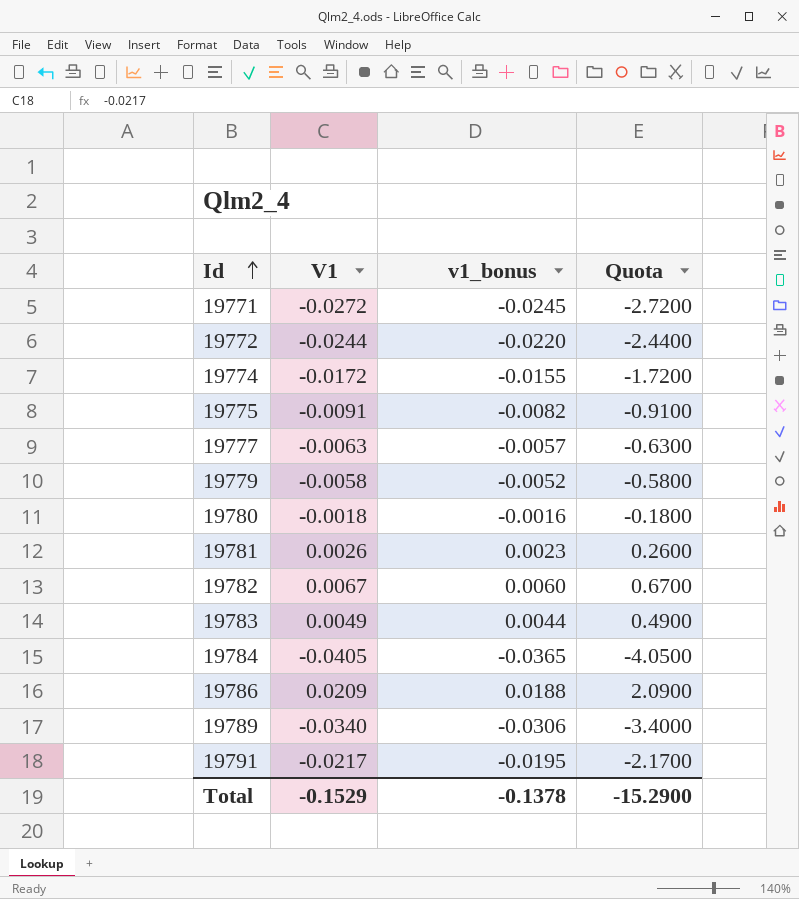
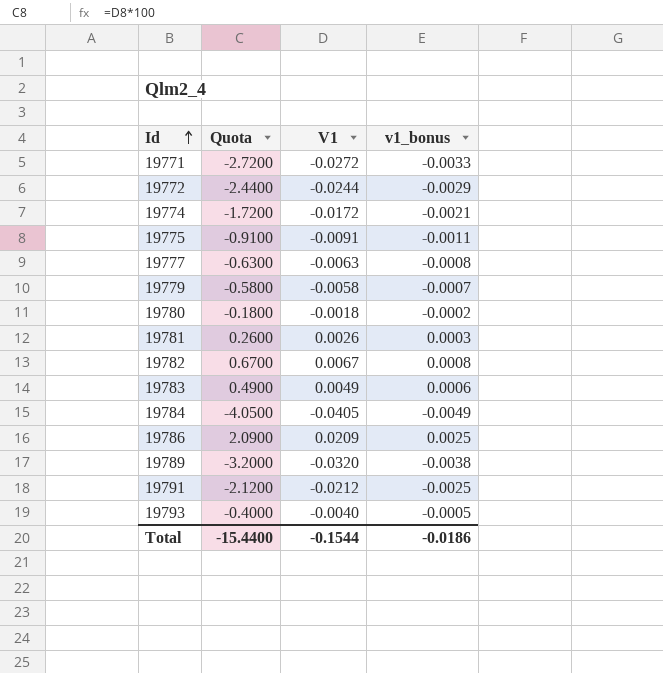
column Quota | position: 4 -> 2
column v1_bonus | formula: [V1] * 0.9 -> [V1] * 0.12
19789 | Quota: -3.4000 -> -3.2000
19789 | V1: -0.0340 -> -0.0320
19791 | Quota: -2.1700 -> -2.1200
19791 | V1: -0.0217 -> -0.0212
row 19793: none -> -0.4000 | -0.0040 | -0.0005
Total | Quota: -15.2900 -> -15.4400
Total | V1: -0.1529 -> -0.1544
Total | v1_bonus: -0.1378 -> -0.0186

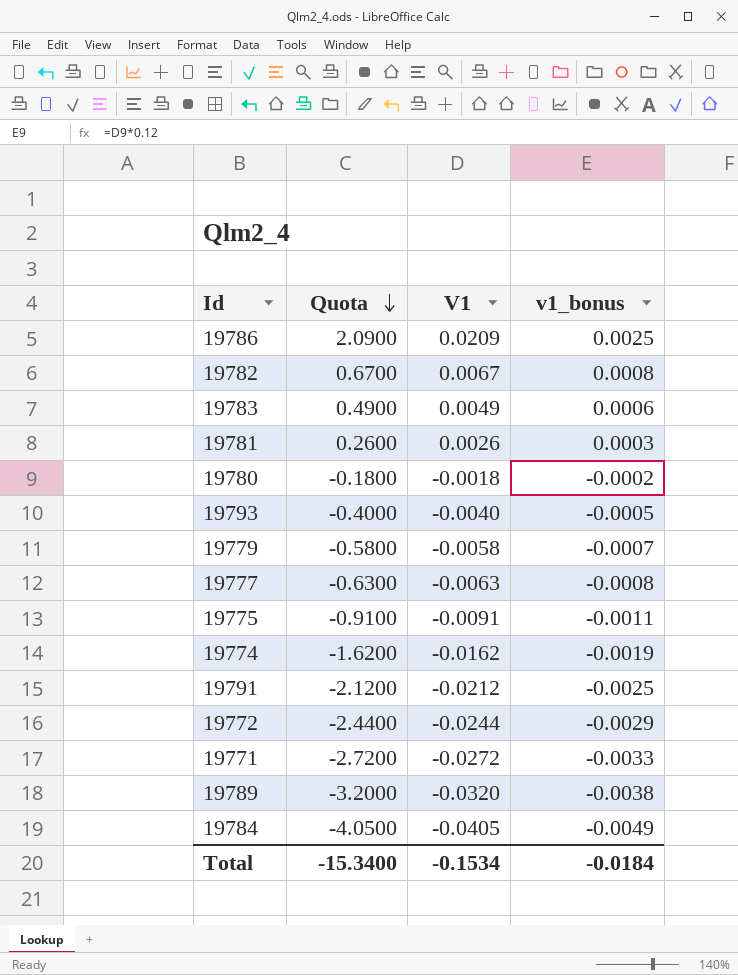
row order: Id ascending -> Quota descending
19774 | Quota: -1.7200 -> -1.6200
19774 | V1: -0.0172 -> -0.0162
19774 | v1_bonus: -0.0021 -> -0.0019
Total | Quota: -15.4400 -> -15.3400
Total | V1: -0.1544 -> -0.1534
Total | v1_bonus: -0.0186 -> -0.0184

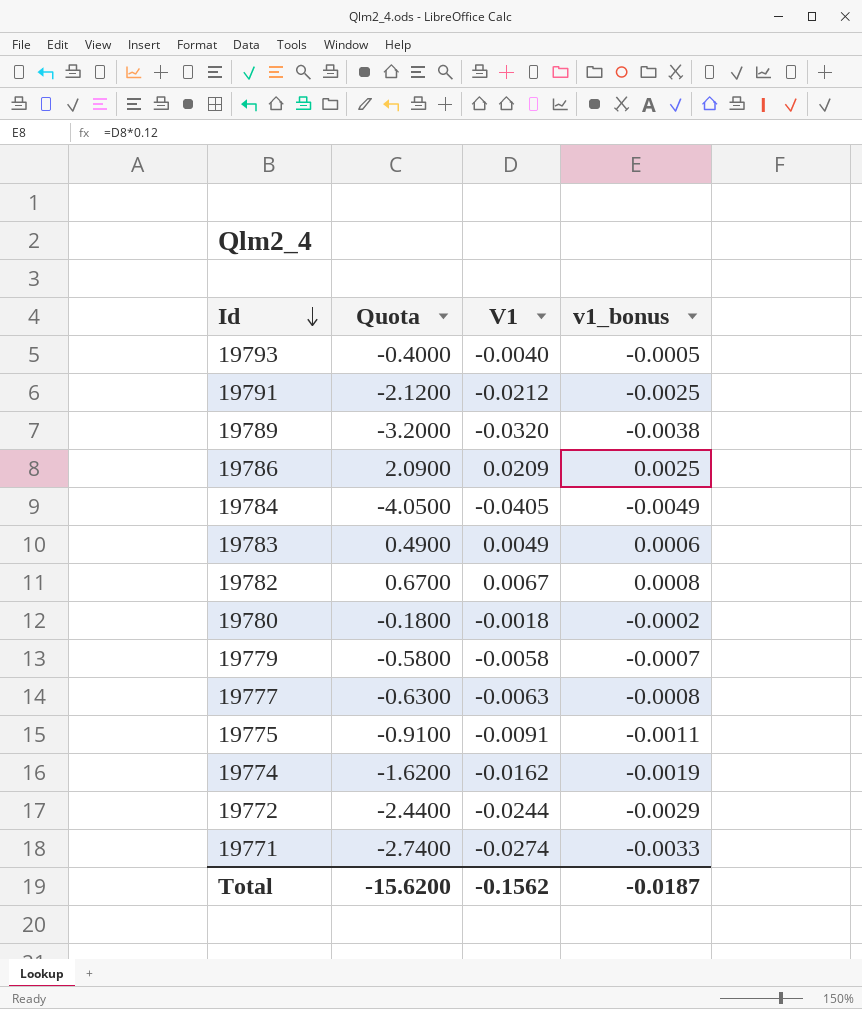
row order: Quota descending -> Id descending
row 19781: 0.2600 | 0.0026 | 0.0003 -> none
19771 | Quota: -2.7200 -> -2.7400
19771 | V1: -0.0272 -> -0.0274
Total | Quota: -15.3400 -> -15.6200
Total | V1: -0.1534 -> -0.1562
Total | v1_bonus: -0.0184 -> -0.0187

